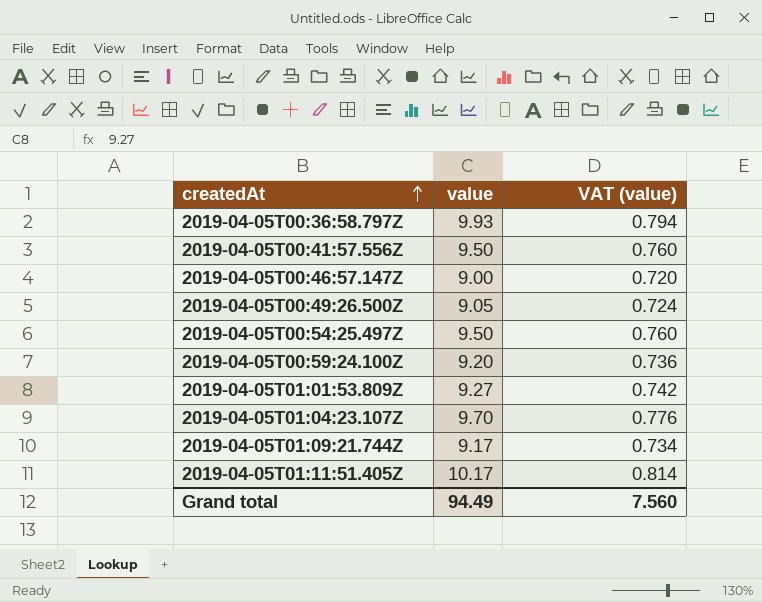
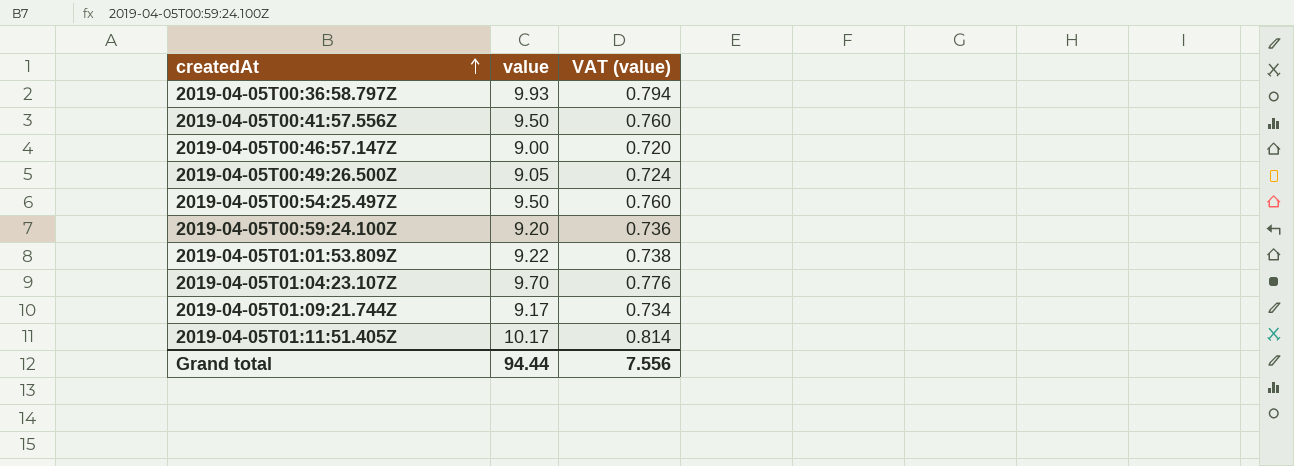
2019-04-05T01:01:53.809Z | value: 9.27 -> 9.22
2019-04-05T01:01:53.809Z | VAT (value): 0.742 -> 0.738
Grand total | value: 94.49 -> 94.44
Grand total | VAT (value): 7.560 -> 7.556

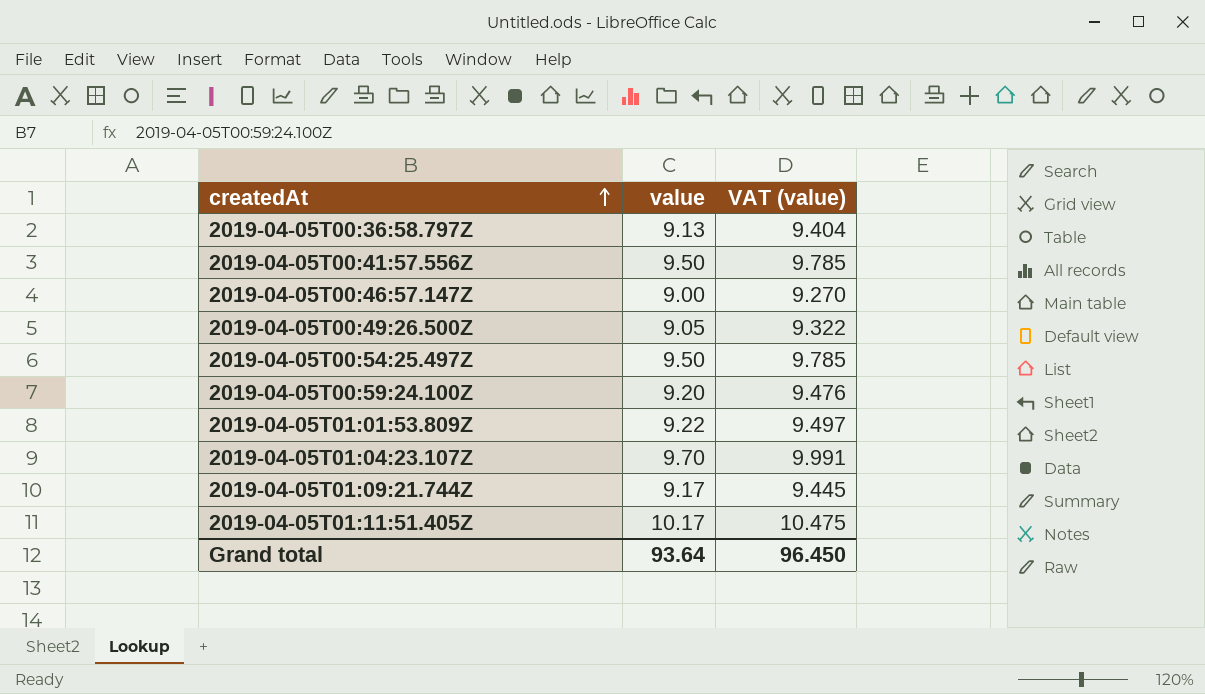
column VAT (value) | formula: [value] * 0.08 -> [value] * 1.03
2019-04-05T00:36:58.797Z | value: 9.93 -> 9.13
Grand total | value: 94.44 -> 93.64
Grand total | VAT (value): 7.556 -> 96.450

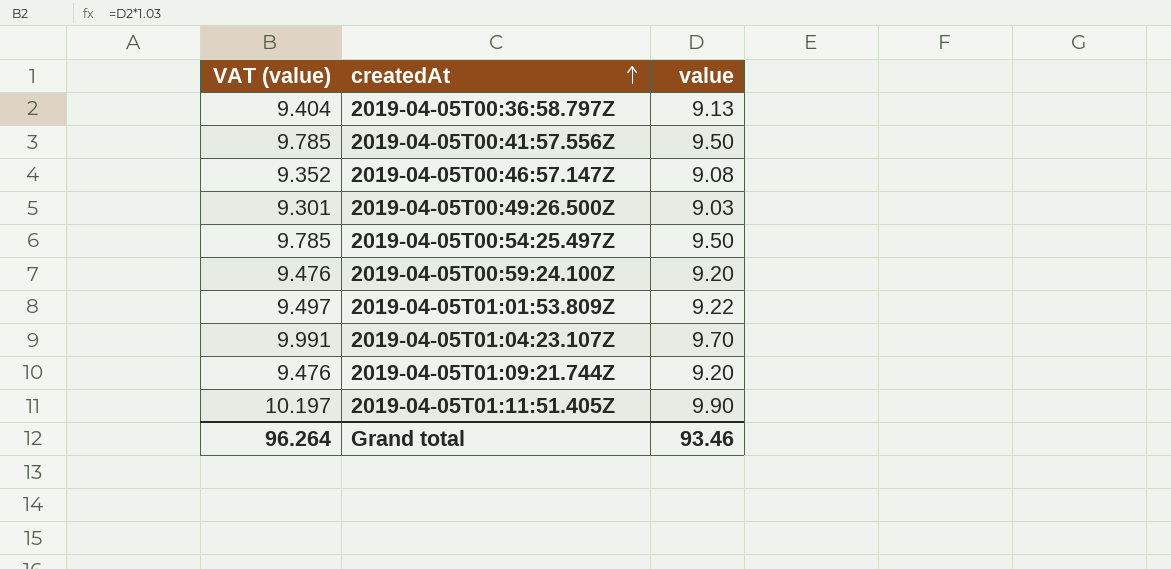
column VAT (value) | position: 3 -> 1
2019-04-05T00:46:57.147Z | VAT (value): 9.270 -> 9.352
2019-04-05T00:46:57.147Z | value: 9.00 -> 9.08
2019-04-05T00:49:26.500Z | VAT (value): 9.322 -> 9.301
2019-04-05T00:49:26.500Z | value: 9.05 -> 9.03
2019-04-05T01:09:21.744Z | VAT (value): 9.445 -> 9.476
2019-04-05T01:09:21.744Z | value: 9.17 -> 9.20
2019-04-05T01:11:51.405Z | VAT (value): 10.475 -> 10.197
2019-04-05T01:11:51.405Z | value: 10.17 -> 9.90
Grand total | VAT (value): 96.450 -> 96.264
Grand total | value: 93.64 -> 93.46

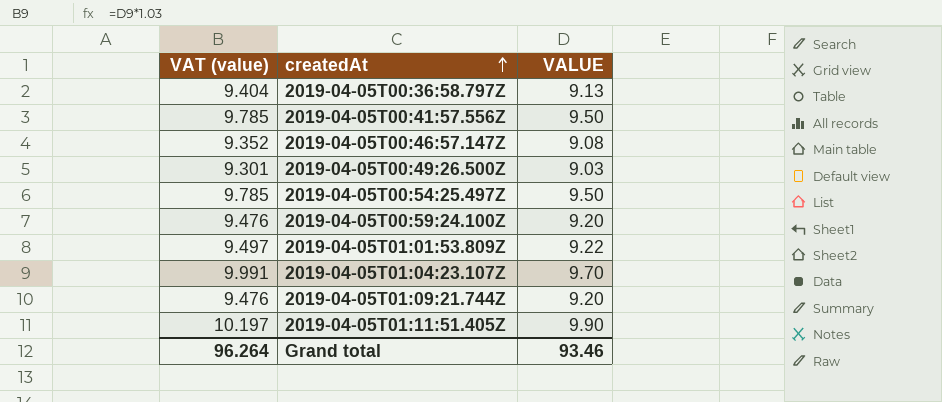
column name: value -> VALUE

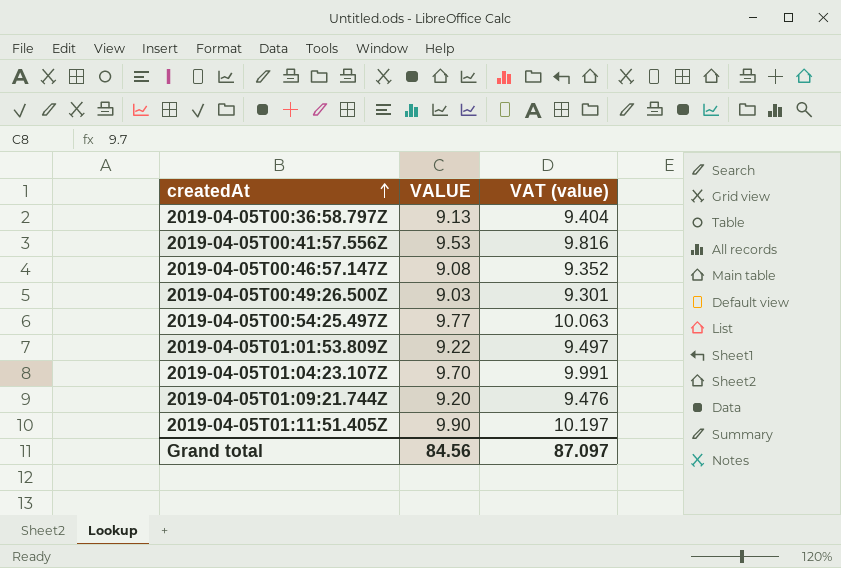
column VAT (value) | position: 1 -> 3
row 2019-04-05T00:59:24.100Z: 9.476 | 9.20 -> none
2019-04-05T00:41:57.556Z | VALUE: 9.50 -> 9.53
2019-04-05T00:41:57.556Z | VAT (value): 9.785 -> 9.816
2019-04-05T00:54:25.497Z | VALUE: 9.50 -> 9.77
2019-04-05T00:54:25.497Z | VAT (value): 9.785 -> 10.063
Grand total | VALUE: 93.46 -> 84.56
Grand total | VAT (value): 96.264 -> 87.097

